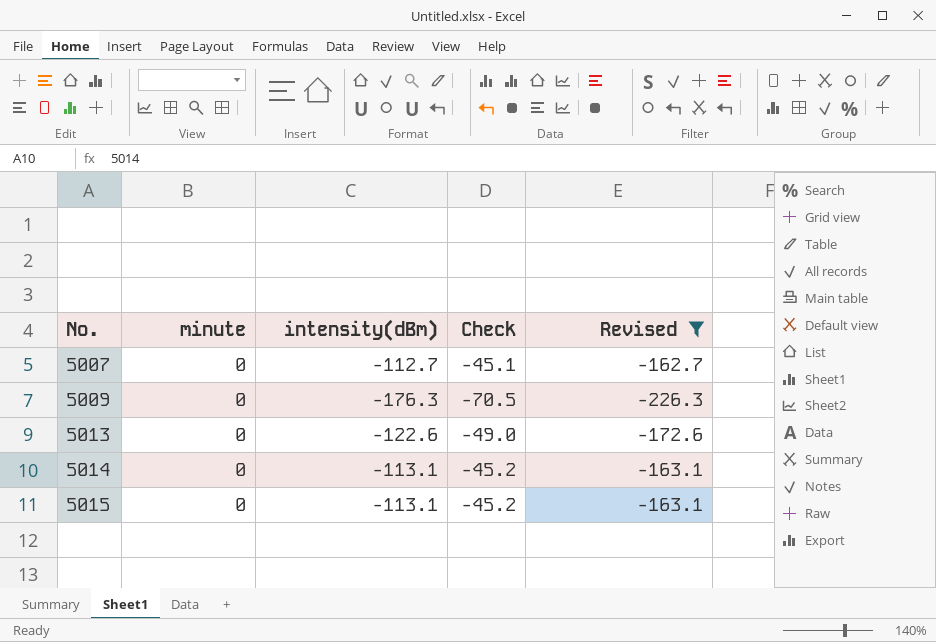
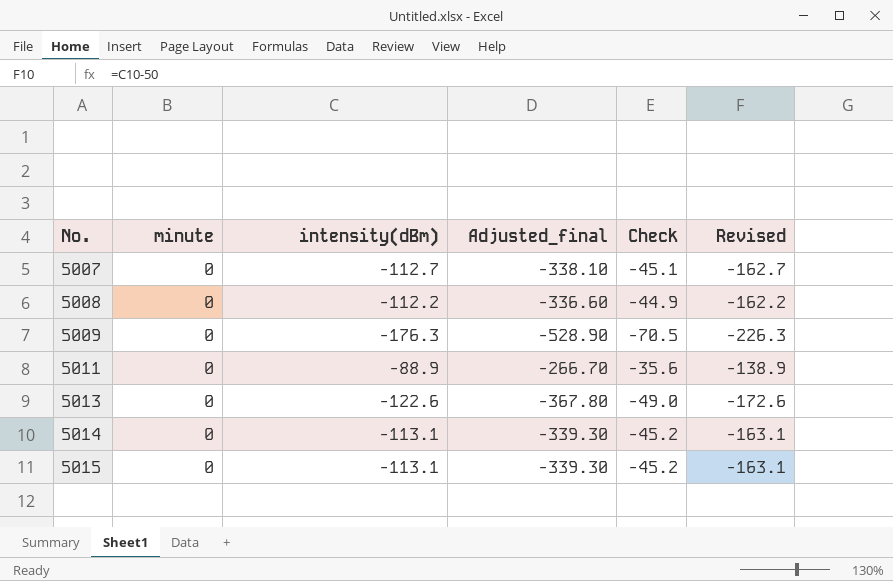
filter: Revised <= -162.7 -> none
column Adjusted_final | formula: none -> [intensity(dBm)] * 3

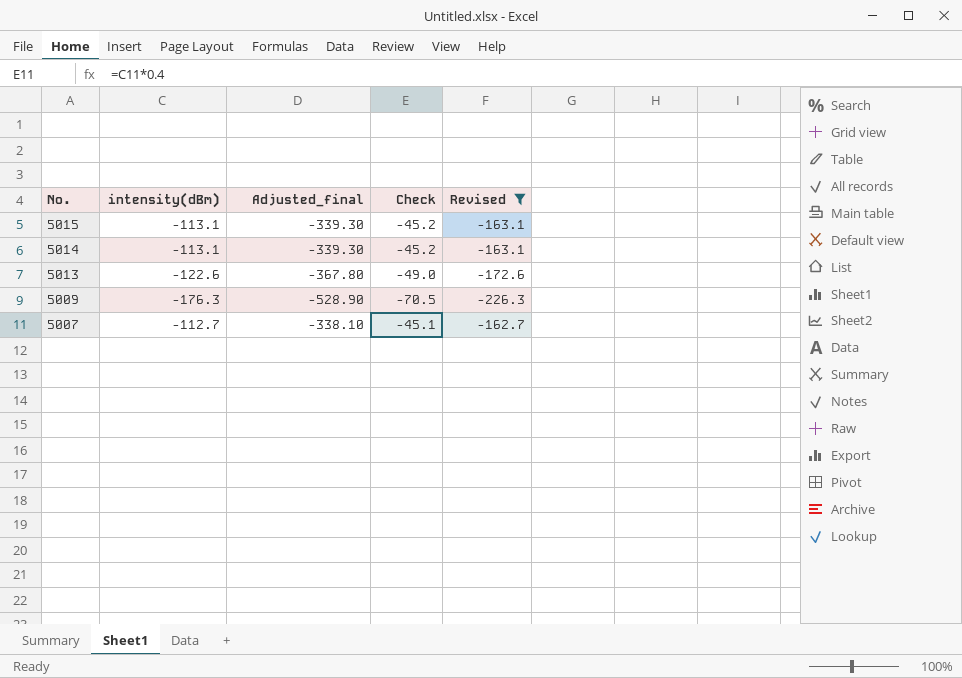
filter: none -> Revised <= -162.7
row order: No. ascending -> No. descending
column minute | position: 2 -> none

